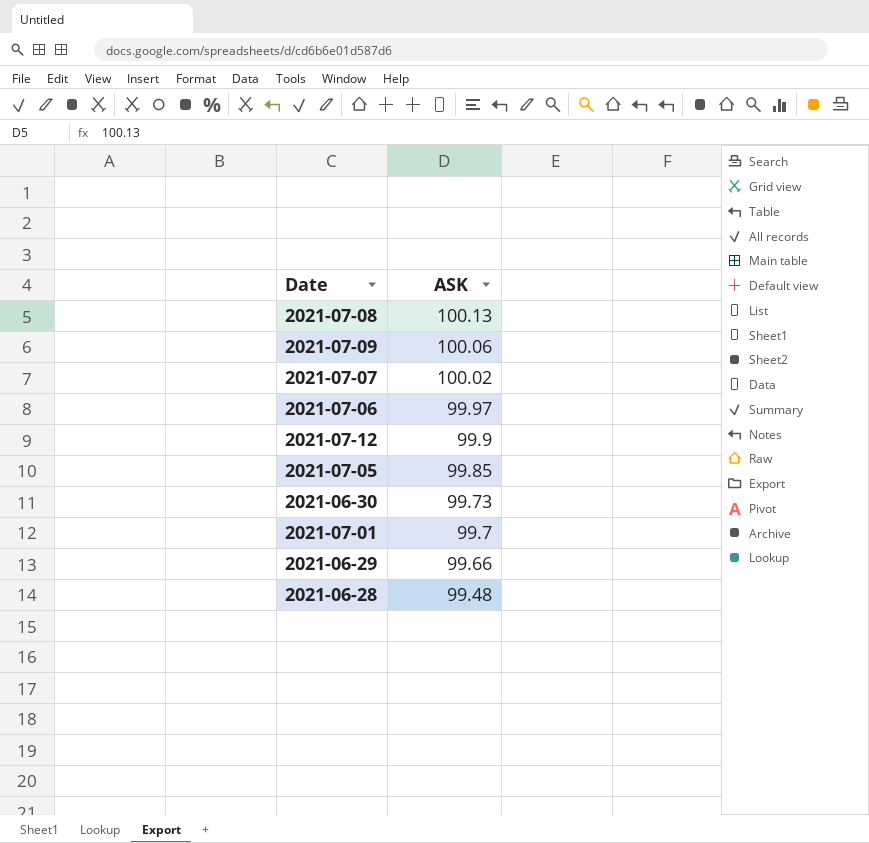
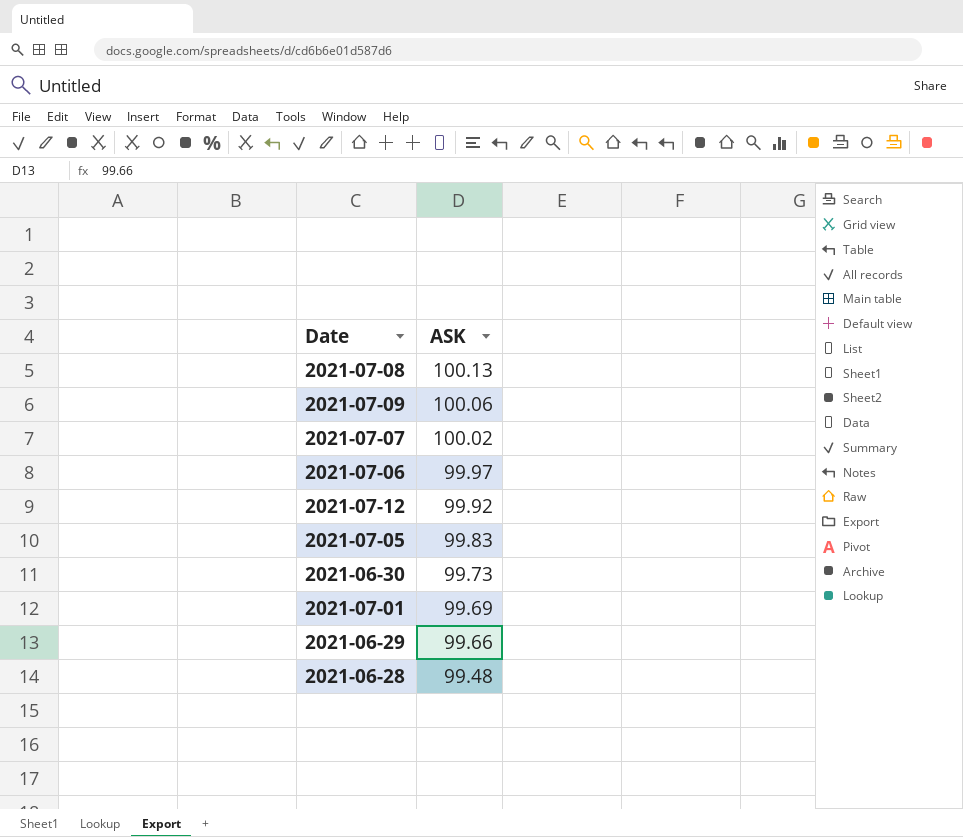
2021-07-12 | ASK: 99.9 -> 99.92
2021-07-05 | ASK: 99.85 -> 99.83
2021-07-01 | ASK: 99.7 -> 99.69

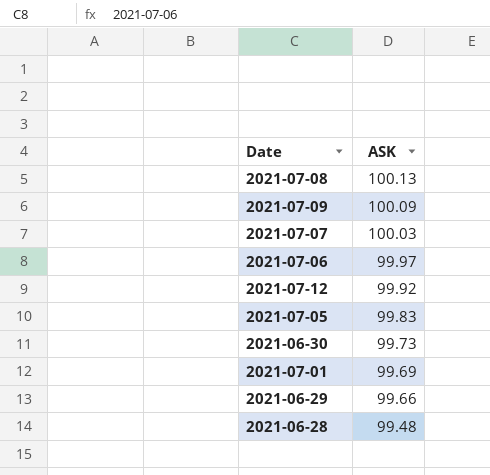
2021-07-09 | ASK: 100.06 -> 100.09
2021-07-07 | ASK: 100.02 -> 100.03

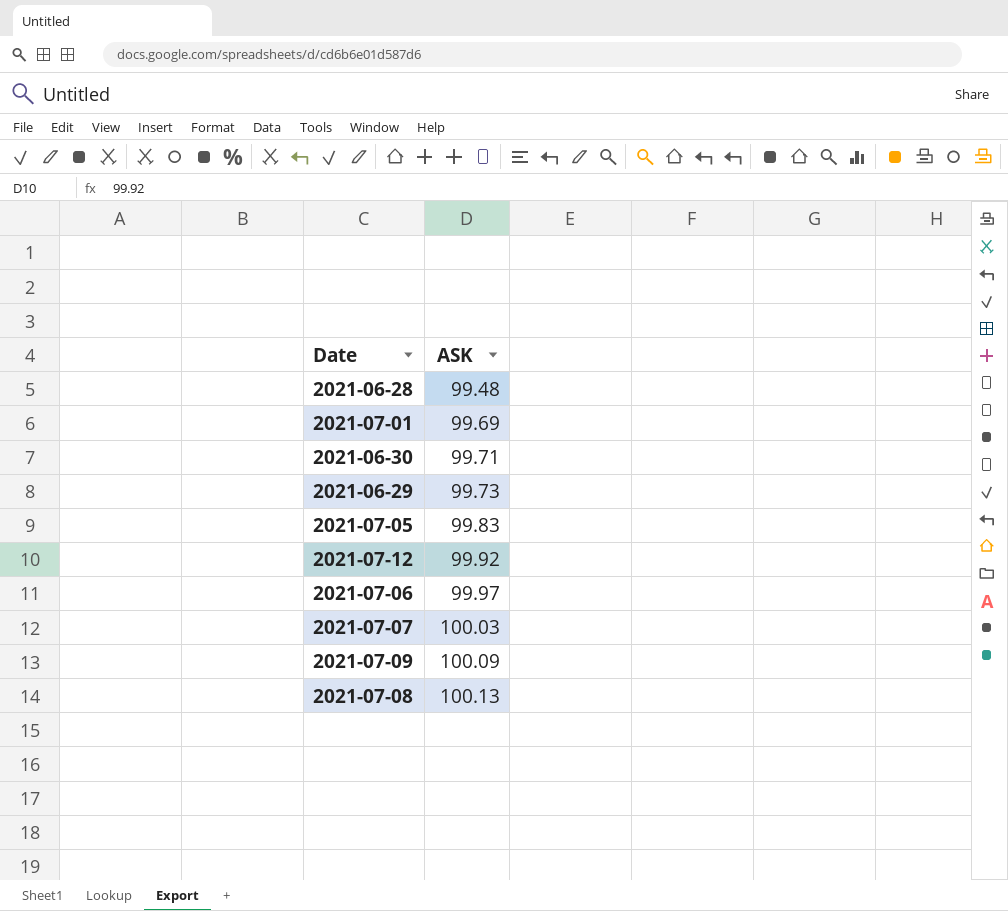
row order: ASK descending -> ASK ascending
2021-06-30 | ASK: 99.73 -> 99.71
2021-06-29 | ASK: 99.66 -> 99.73

